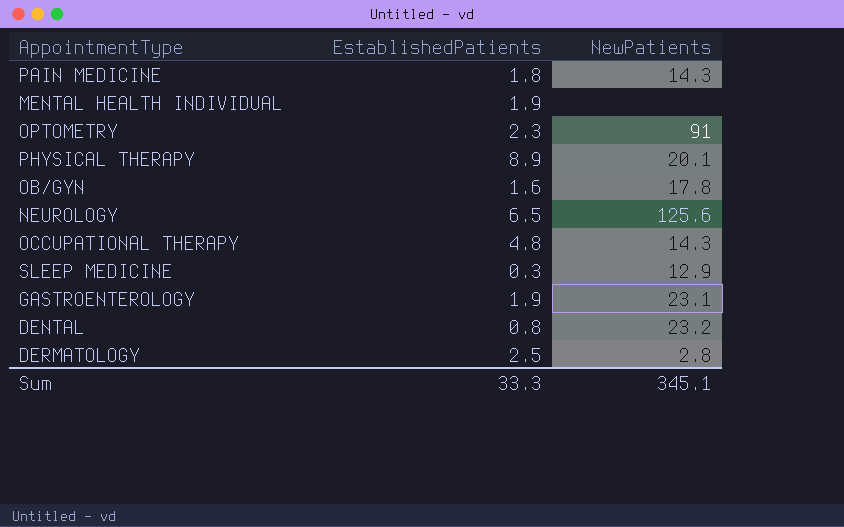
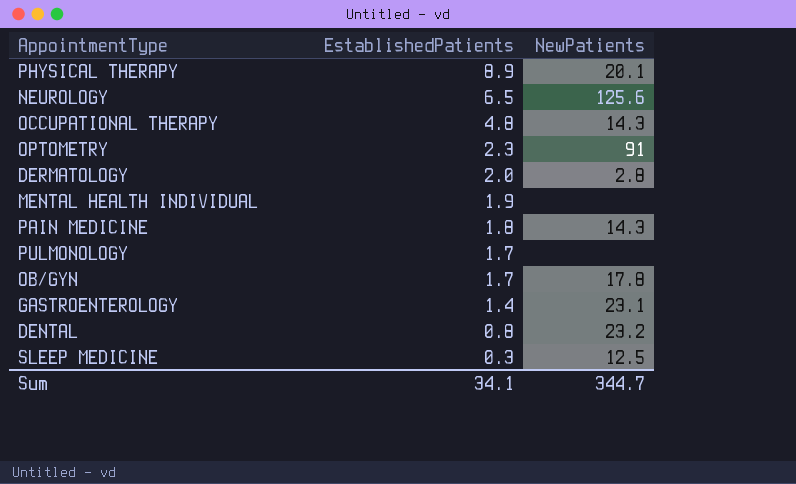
row order: none -> EstablishedPatients descending
DERMATOLOGY | EstablishedPatients: 2.5 -> 2.0
row PULMONOLOGY: none -> 1.7 | none
OB/GYN | EstablishedPatients: 1.6 -> 1.7
GASTROENTEROLOGY | EstablishedPatients: 1.9 -> 1.4
SLEEP MEDICINE | NewPatients: 12.9 -> 12.5
Sum | EstablishedPatients: 33.3 -> 34.1
Sum | NewPatients: 345.1 -> 344.7

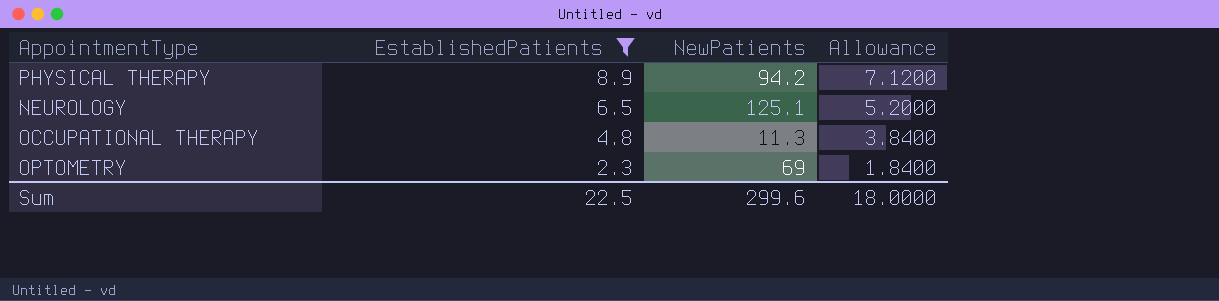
filter: none -> EstablishedPatients >= 2.3
column Allowance | formula: none -> [EstablishedPatients] * 0.8
PHYSICAL THERAPY | NewPatients: 20.1 -> 94.2
NEUROLOGY | NewPatients: 125.6 -> 125.1
OCCUPATIONAL THERAPY | NewPatients: 14.3 -> 11.3
OPTOMETRY | NewPatients: 91 -> 69
Sum | EstablishedPatients: 34.1 -> 22.5
Sum | NewPatients: 344.7 -> 299.6

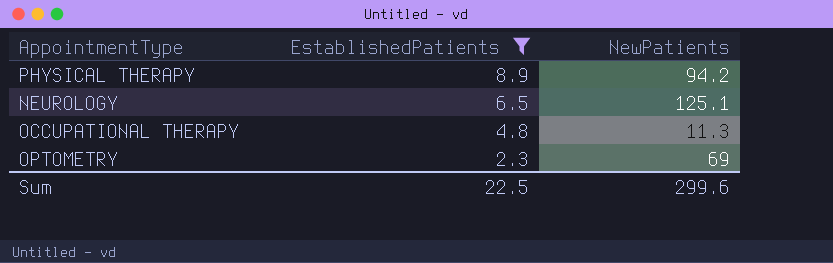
column Allowance | formula: [EstablishedPatients] * 0.8 -> none

